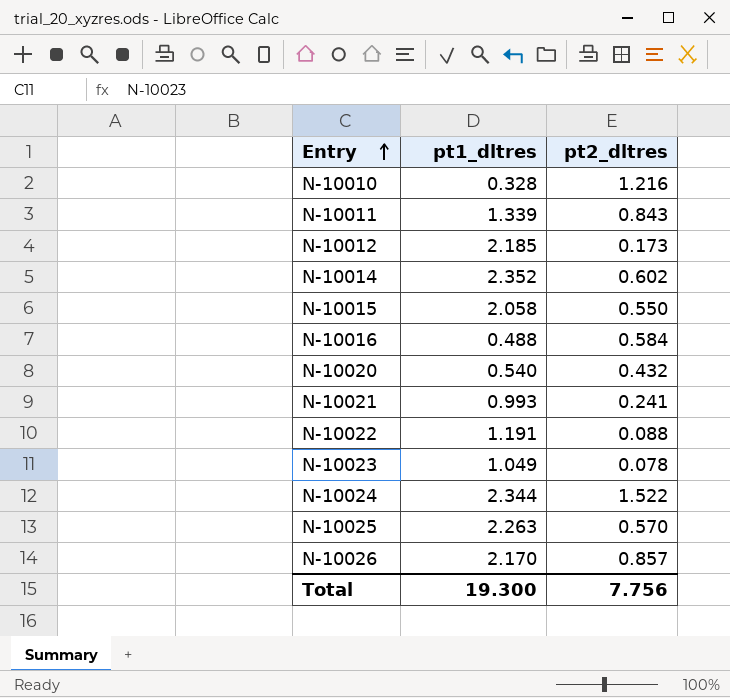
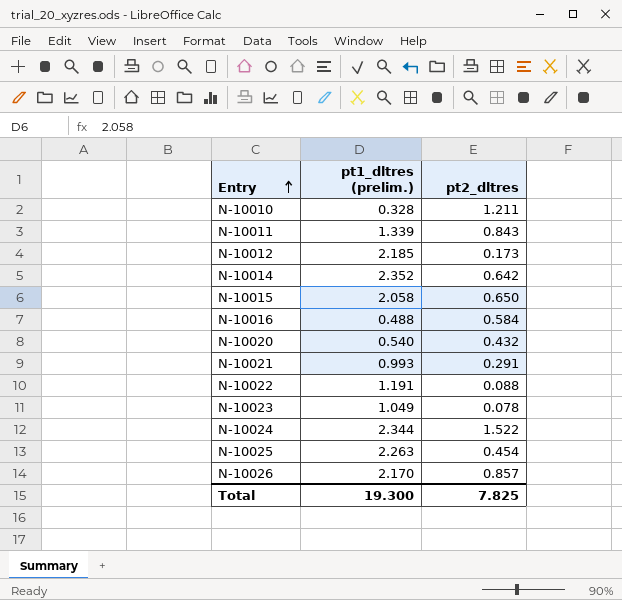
column name: pt1_dltres -> pt1_dltres (prelim.)
N-10010 | pt2_dltres: 1.216 -> 1.211
N-10014 | pt2_dltres: 0.602 -> 0.642
N-10015 | pt2_dltres: 0.550 -> 0.650
N-10021 | pt2_dltres: 0.241 -> 0.291
N-10025 | pt2_dltres: 0.570 -> 0.454
Total | pt2_dltres: 7.756 -> 7.825

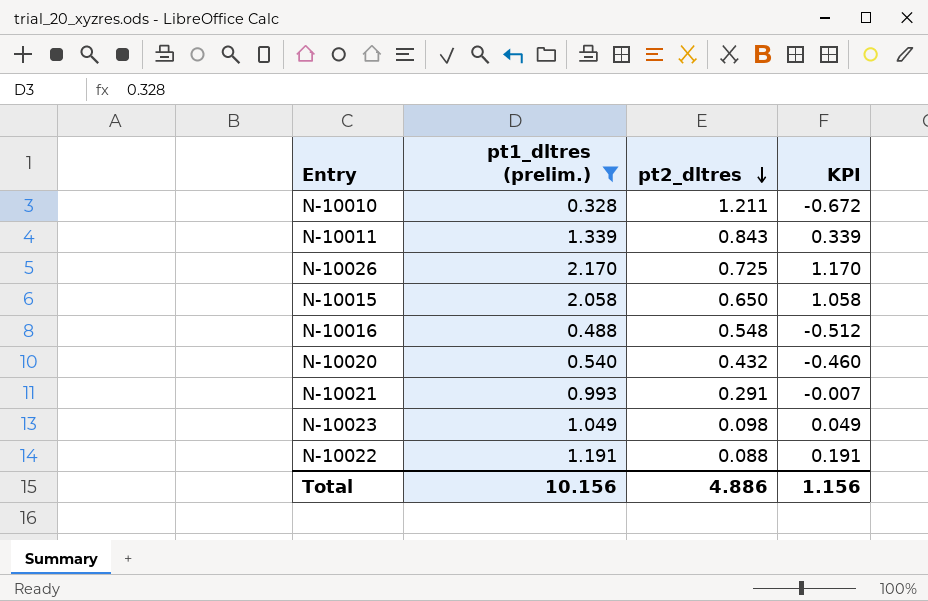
filter: none -> pt1_dltres (prelim.) <= 2.170
row order: Entry ascending -> pt2_dltres descending
column KPI | formula: none -> [pt1_dltres (prelim.)] - 1
N-10026 | pt2_dltres: 0.857 -> 0.725
N-10016 | pt2_dltres: 0.584 -> 0.548
N-10023 | pt2_dltres: 0.078 -> 0.098
Total | pt1_dltres (prelim.): 19.300 -> 10.156
Total | pt2_dltres: 7.825 -> 4.886

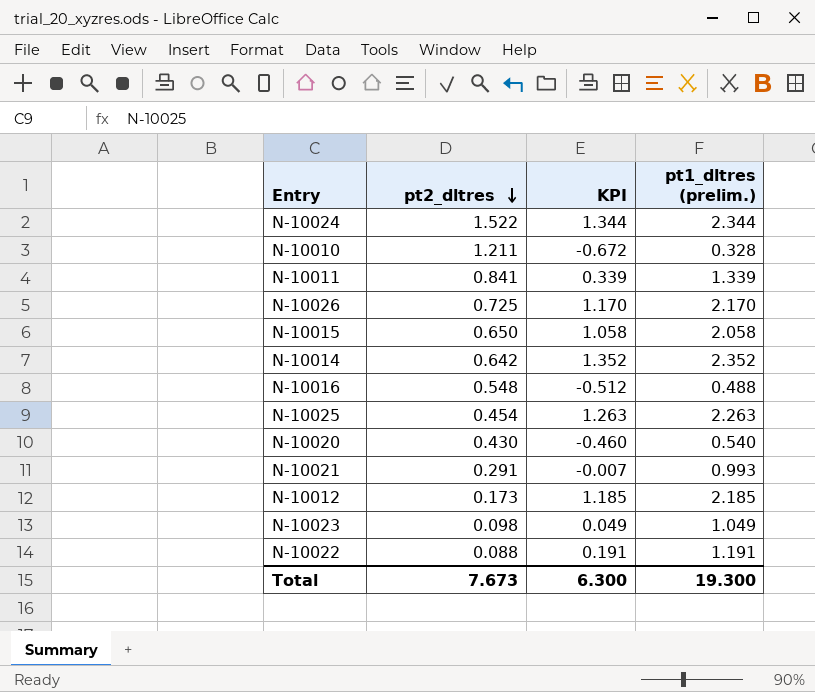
filter: pt1_dltres (prelim.) <= 2.170 -> none
column pt1_dltres (prelim.) | position: 2 -> 4
N-10011 | pt2_dltres: 0.843 -> 0.841
N-10020 | pt2_dltres: 0.432 -> 0.430
Total | pt2_dltres: 4.886 -> 7.673
Total | KPI: 1.156 -> 6.300
Total | pt1_dltres (prelim.): 10.156 -> 19.300

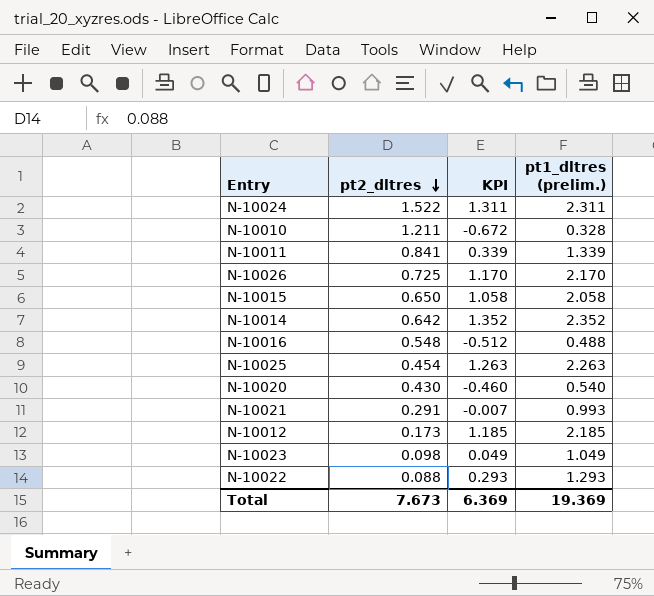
N-10024 | KPI: 1.344 -> 1.311
N-10024 | pt1_dltres (prelim.): 2.344 -> 2.311
N-10022 | KPI: 0.191 -> 0.293
N-10022 | pt1_dltres (prelim.): 1.191 -> 1.293
Total | KPI: 6.300 -> 6.369
Total | pt1_dltres (prelim.): 19.300 -> 19.369

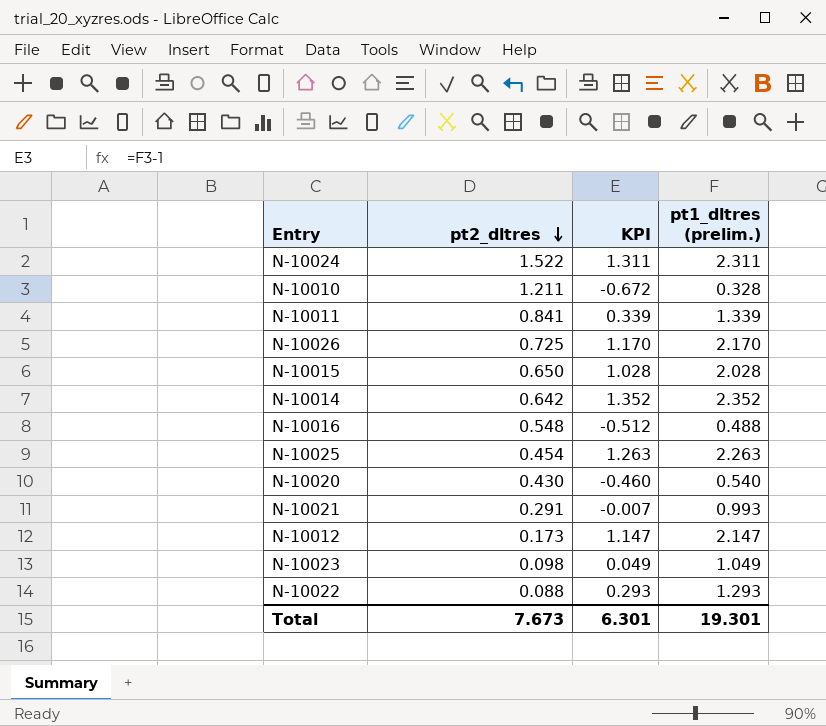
N-10015 | KPI: 1.058 -> 1.028
N-10015 | pt1_dltres (prelim.): 2.058 -> 2.028
N-10012 | KPI: 1.185 -> 1.147
N-10012 | pt1_dltres (prelim.): 2.185 -> 2.147
Total | KPI: 6.369 -> 6.301
Total | pt1_dltres (prelim.): 19.369 -> 19.301

